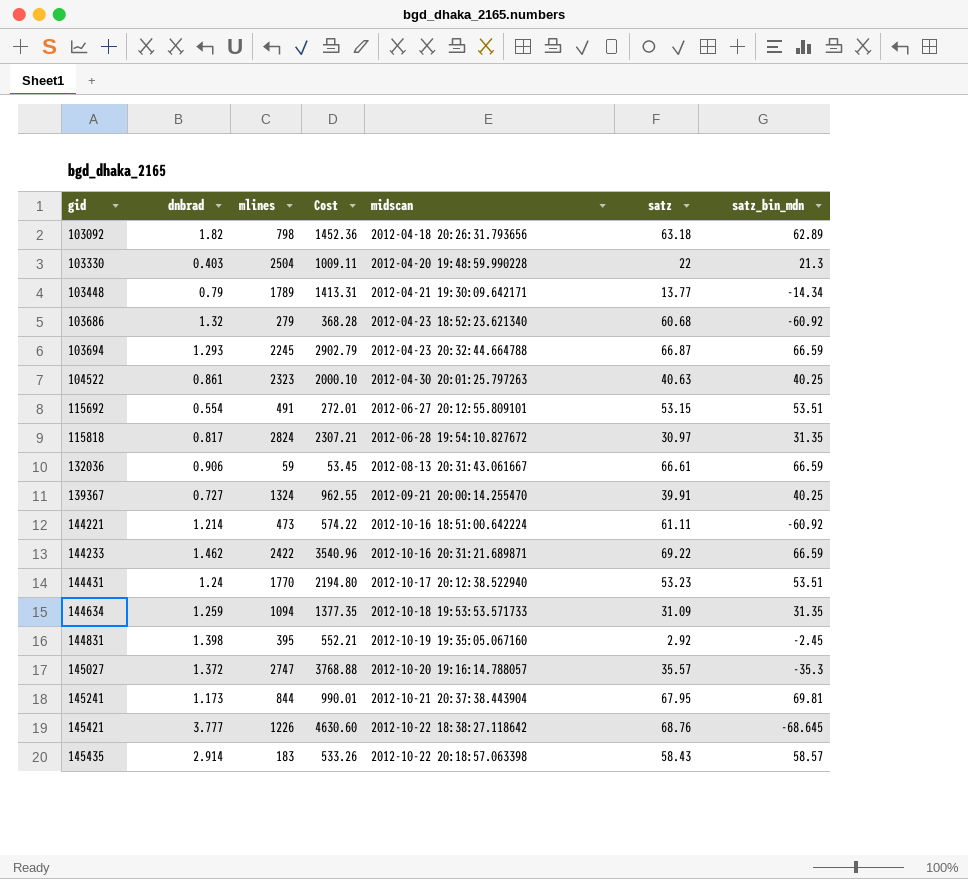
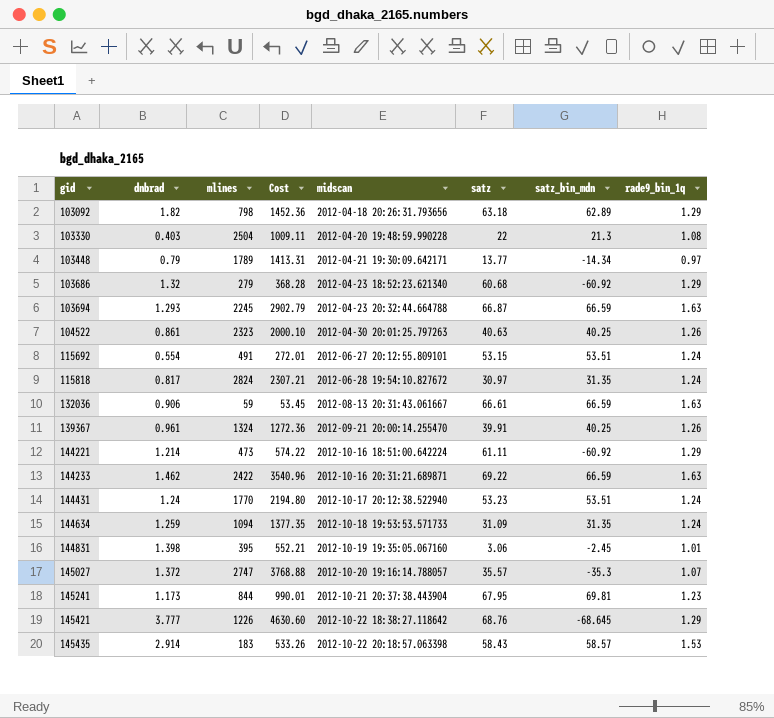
column rade9_bin_1q | position: none -> 8
139367 | dnbrad: 0.727 -> 0.961
139367 | Cost: 962.55 -> 1272.36
144831 | satz: 2.92 -> 3.06

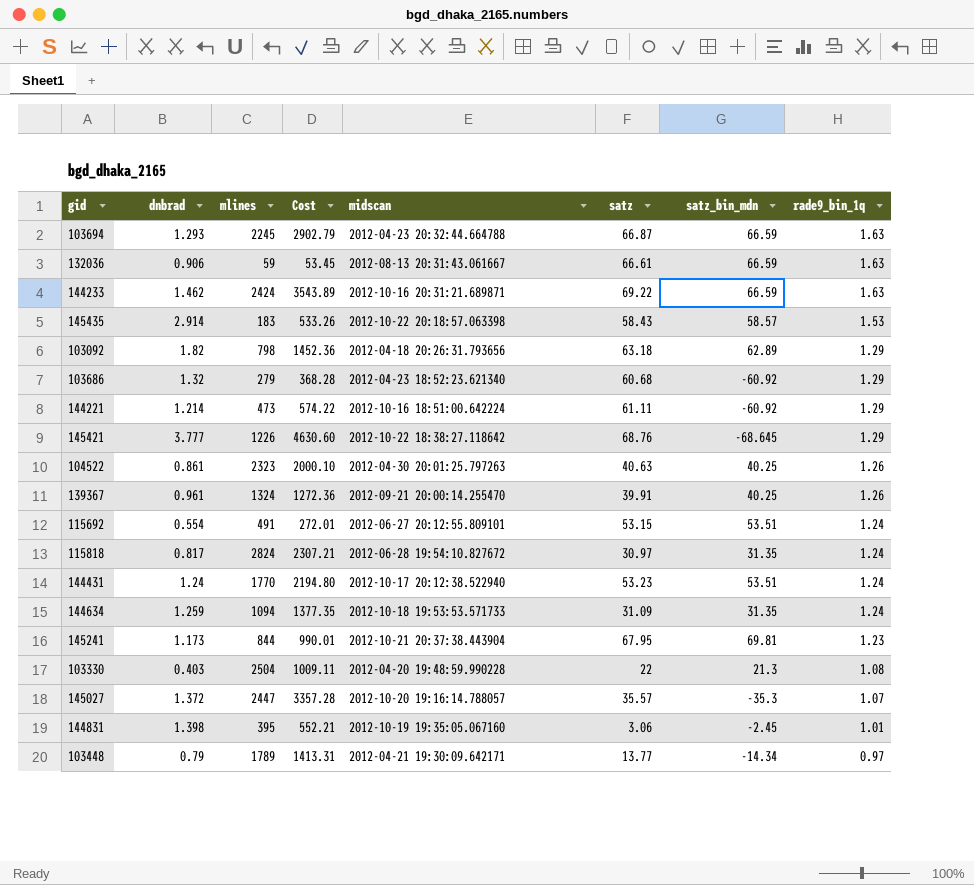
row order: gid ascending -> rade9_bin_1q descending
144233 | mlines: 2422 -> 2424
144233 | Cost: 3540.96 -> 3543.89
145027 | mlines: 2747 -> 2447
145027 | Cost: 3768.88 -> 3357.28

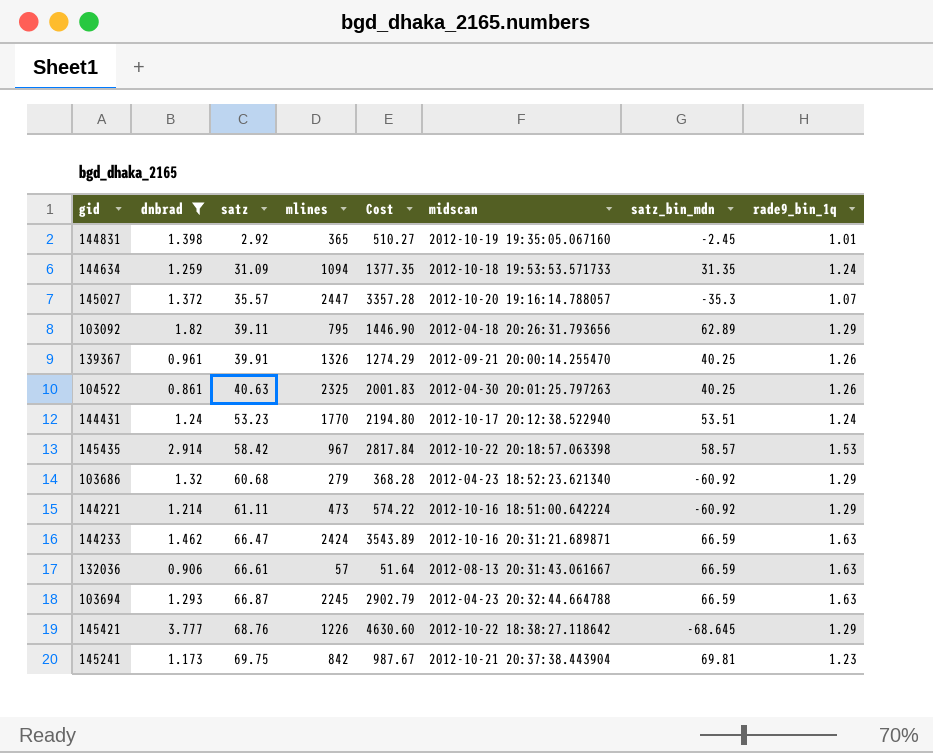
filter: none -> dnbrad >= 0.861
row order: rade9_bin_1q descending -> satz ascending
column satz | position: 6 -> 3
144831 | satz: 3.06 -> 2.92
144831 | mlines: 395 -> 365
144831 | Cost: 552.21 -> 510.27
103092 | satz: 63.18 -> 39.11
103092 | mlines: 798 -> 795
103092 | Cost: 1452.36 -> 1446.90
139367 | mlines: 1324 -> 1326
139367 | Cost: 1272.36 -> 1274.29
104522 | mlines: 2323 -> 2325
104522 | Cost: 2000.10 -> 2001.83
145435 | satz: 58.43 -> 58.42
145435 | mlines: 183 -> 967
145435 | Cost: 533.26 -> 2817.84
144233 | satz: 69.22 -> 66.47
132036 | mlines: 59 -> 57
132036 | Cost: 53.45 -> 51.64
145241 | satz: 67.95 -> 69.75
145241 | mlines: 844 -> 842
145241 | Cost: 990.01 -> 987.67

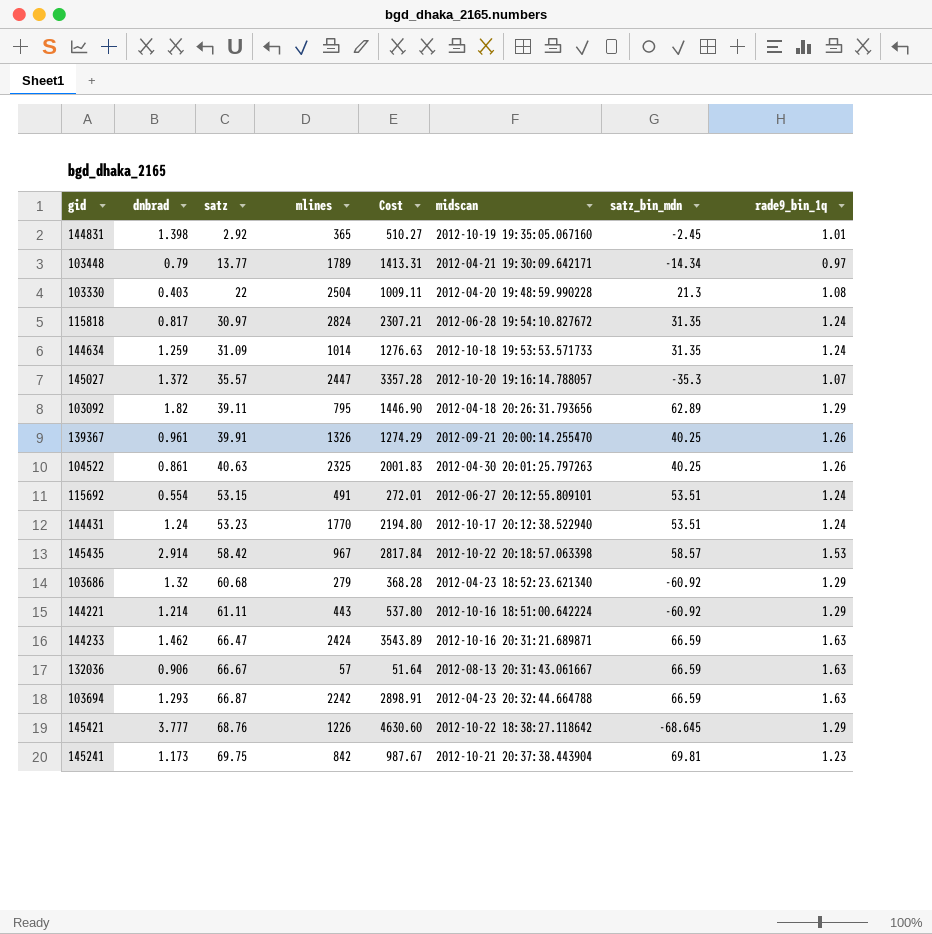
filter: dnbrad >= 0.861 -> none
144634 | mlines: 1094 -> 1014
144634 | Cost: 1377.35 -> 1276.63
144221 | mlines: 473 -> 443
144221 | Cost: 574.22 -> 537.80
132036 | satz: 66.61 -> 66.67
103694 | mlines: 2245 -> 2242
103694 | Cost: 2902.79 -> 2898.91

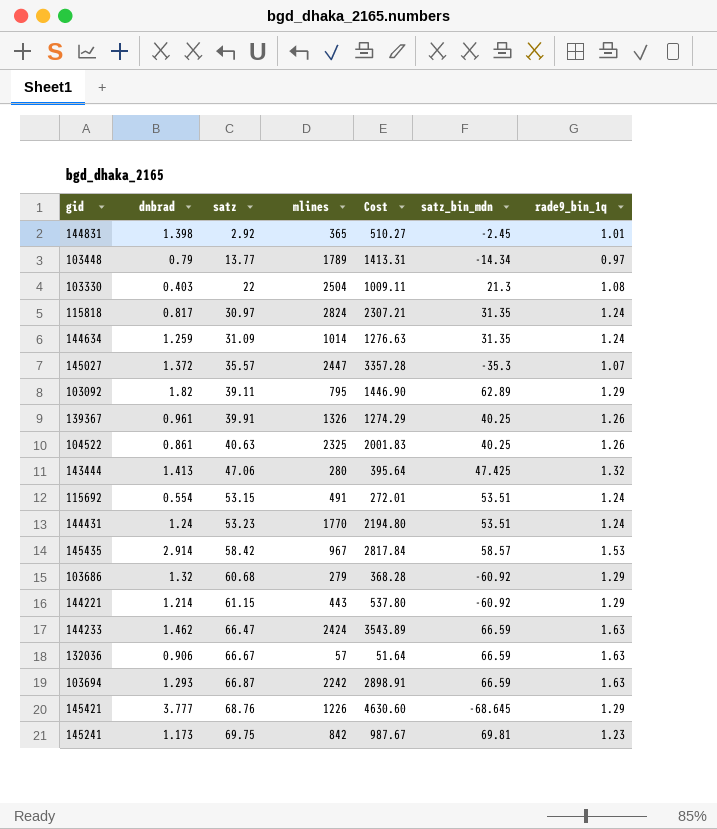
column midscan | position: 6 -> none
row 143444: none -> 1.413 | 47.06 | 280 | 395.64 | 47.425 | 1.32
144221 | satz: 61.11 -> 61.15

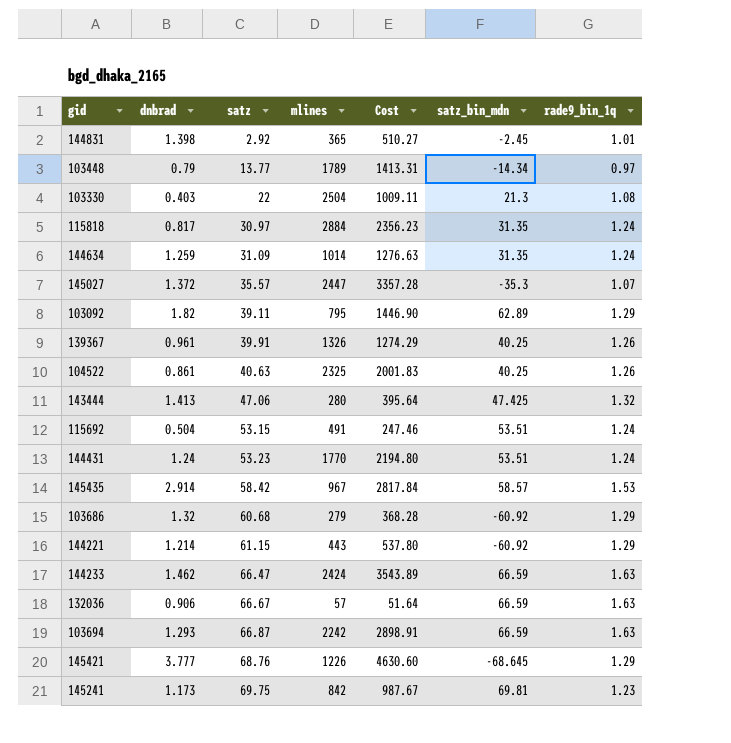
115818 | mlines: 2824 -> 2884
115818 | Cost: 2307.21 -> 2356.23
115692 | dnbrad: 0.554 -> 0.504
115692 | Cost: 272.01 -> 247.46

